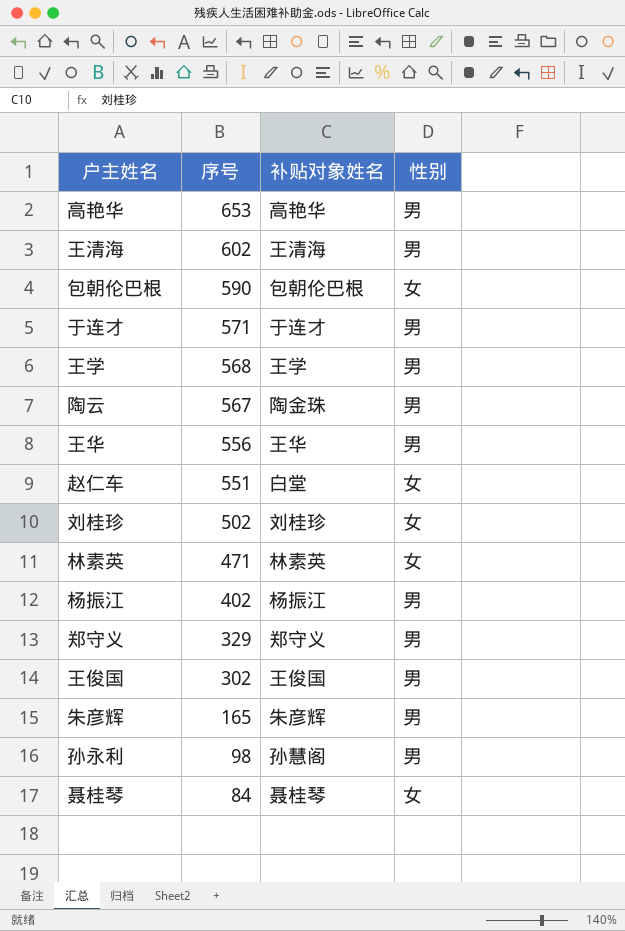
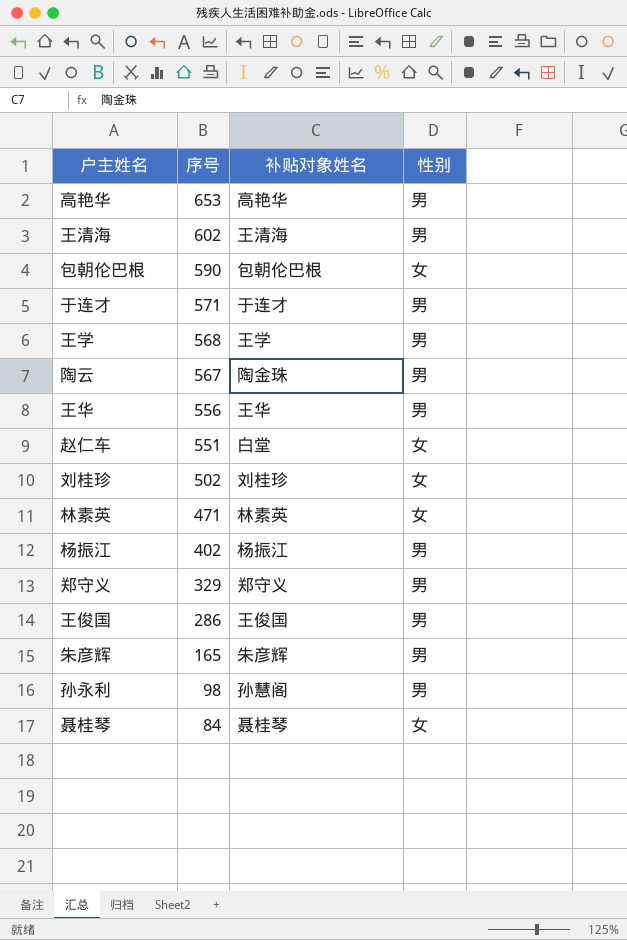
王俊国 | 序号: 302 -> 286

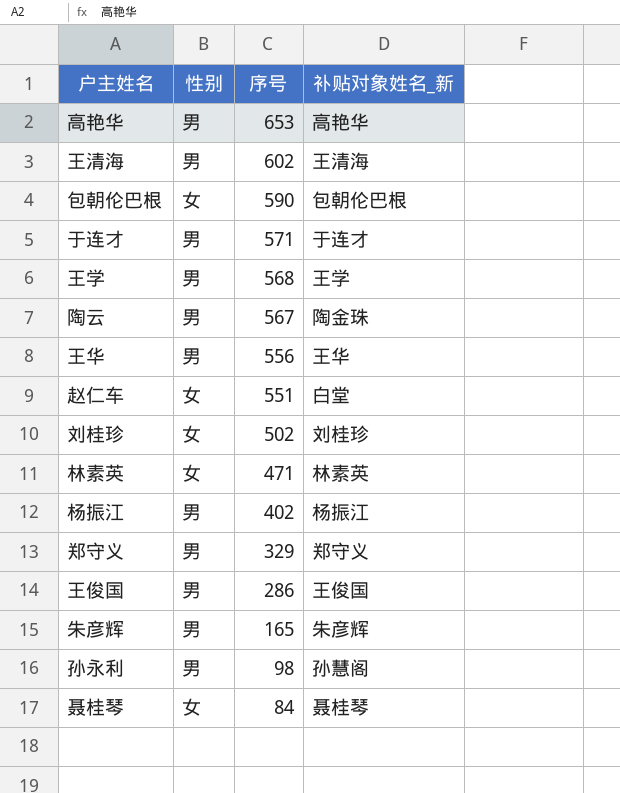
column 性别 | position: 4 -> 2
column name: 补贴对象姓名 -> 补贴对象姓名_新

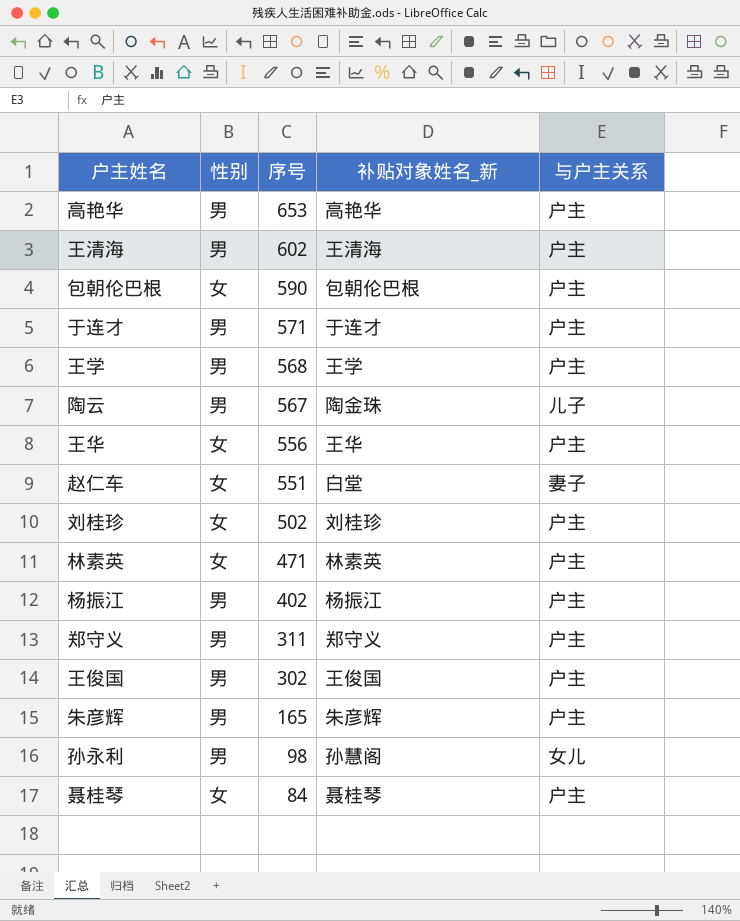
column 与户主关系 | position: none -> 5
王华 | 性别: 男 -> 女
郑守义 | 序号: 329 -> 311
王俊国 | 序号: 286 -> 302

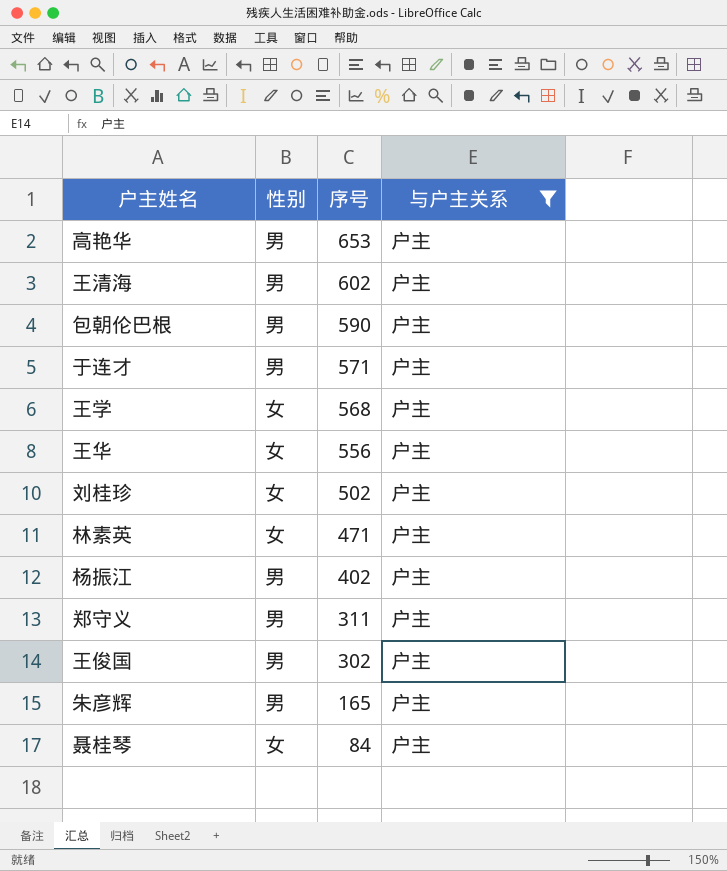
filter: none -> 与户主关系 = 户主
column 补贴对象姓名_新 | position: 4 -> none
包朝伦巴根 | 性别: 女 -> 男
王学 | 性别: 男 -> 女

